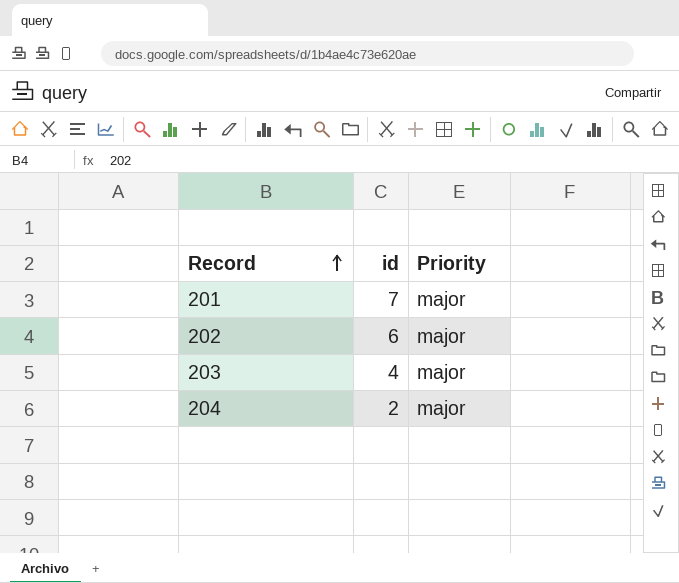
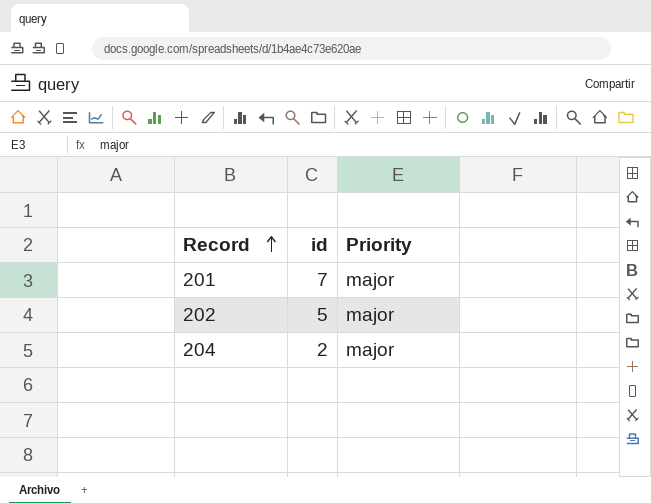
row 203: 4 | major -> none
202 | id: 6 -> 5

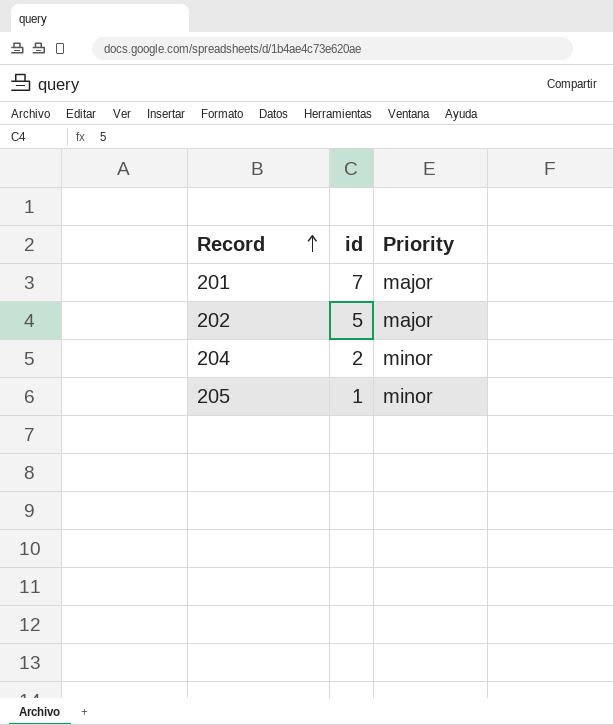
204 | Priority: major -> minor
row 205: none -> 1 | minor

